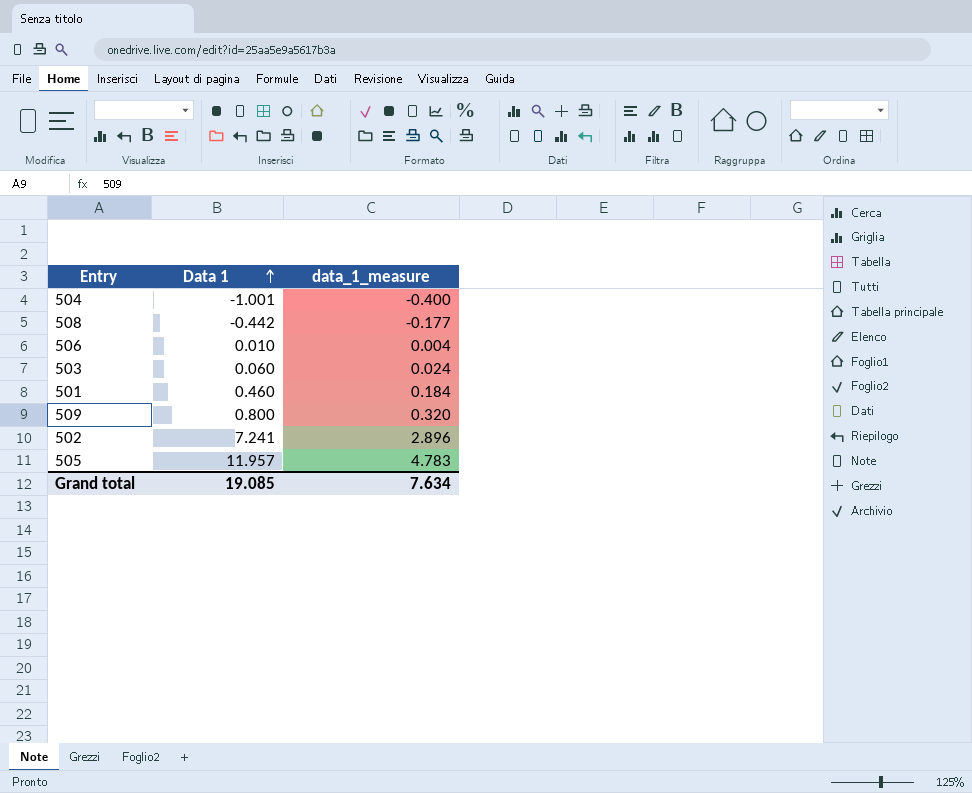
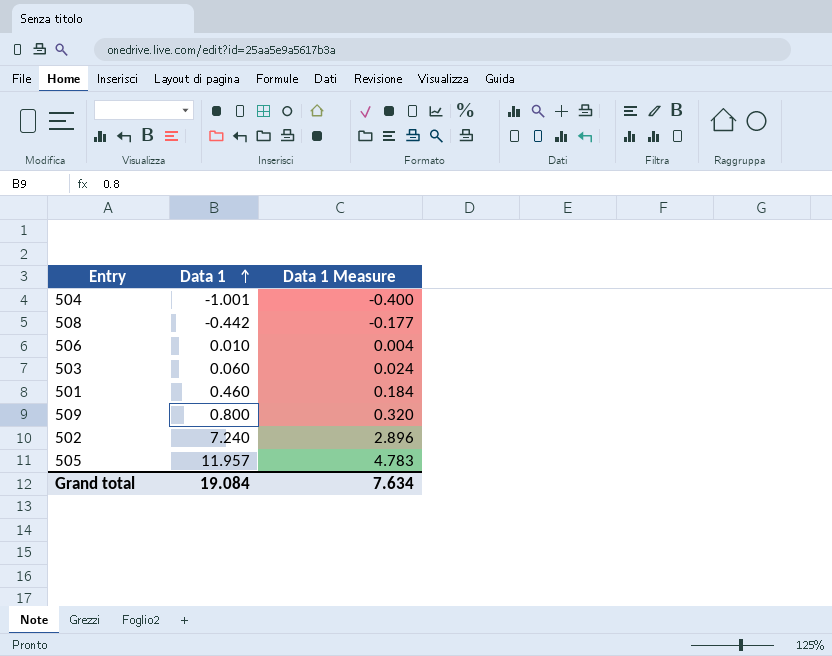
column name: data_1_measure -> Data 1 Measure
502 | Data 1: 7.241 -> 7.240
Grand total | Data 1: 19.085 -> 19.084

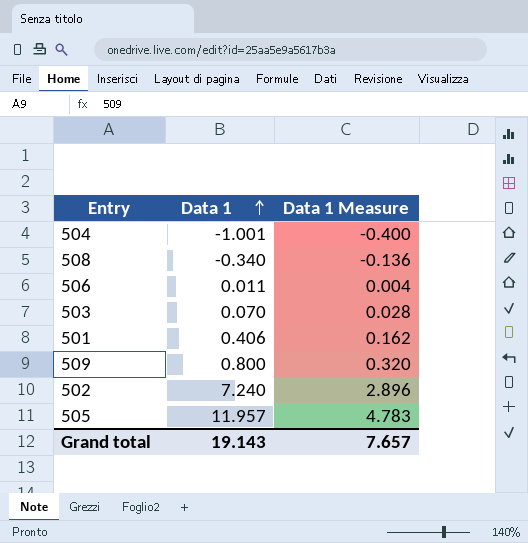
508 | Data 1: -0.442 -> -0.340
508 | Data 1 Measure: -0.177 -> -0.136
506 | Data 1: 0.010 -> 0.011
503 | Data 1: 0.060 -> 0.070
503 | Data 1 Measure: 0.024 -> 0.028
501 | Data 1: 0.460 -> 0.406
501 | Data 1 Measure: 0.184 -> 0.162
Grand total | Data 1: 19.084 -> 19.143
Grand total | Data 1 Measure: 7.634 -> 7.657

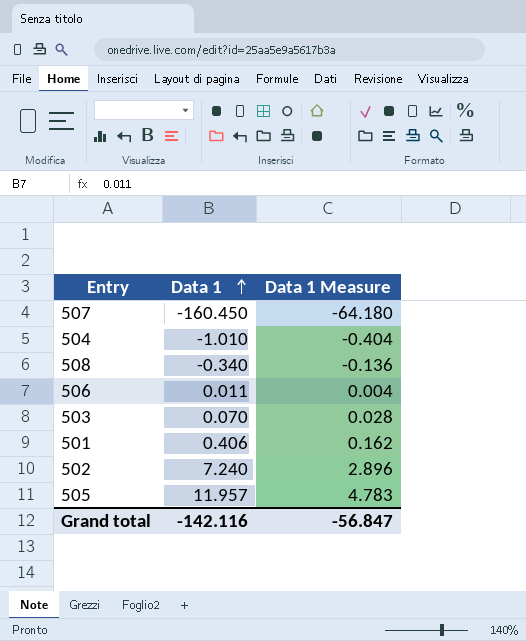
row 509: 0.800 | 0.320 -> none
row 507: none -> -160.450 | -64.180
504 | Data 1: -1.001 -> -1.010
504 | Data 1 Measure: -0.400 -> -0.404
Grand total | Data 1: 19.143 -> -142.116
Grand total | Data 1 Measure: 7.657 -> -56.847

